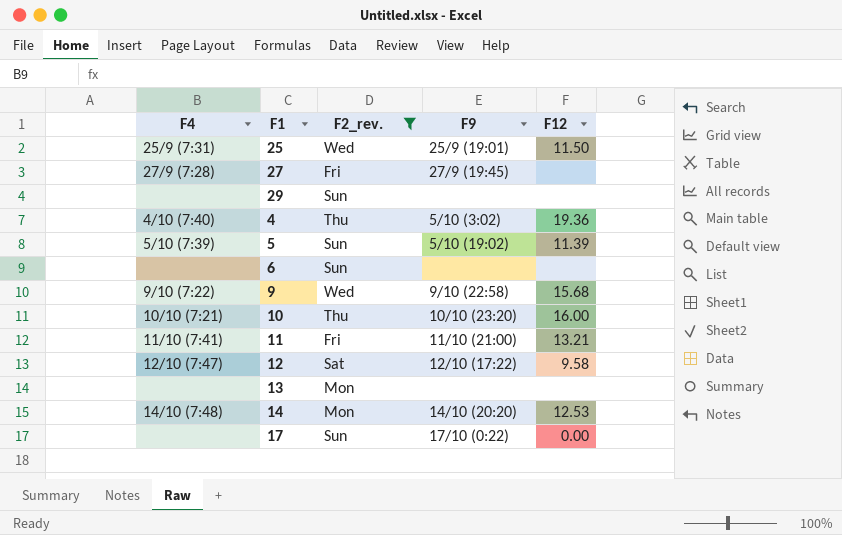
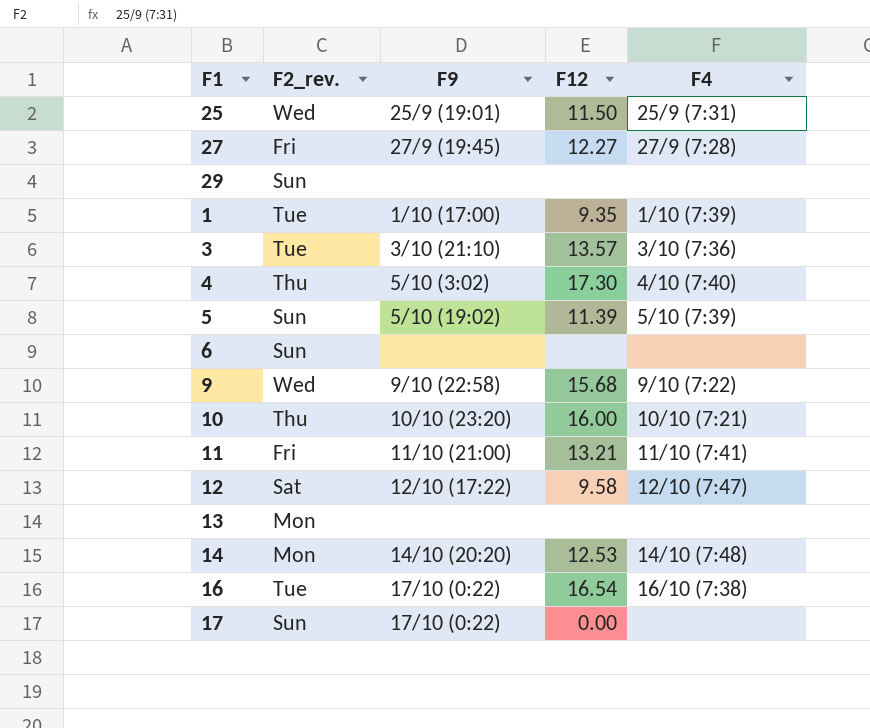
filter: F2_rev. != Tue -> none
column F4 | position: 1 -> 5
27 | F12: none -> 12.27
4 | F12: 19.36 -> 17.30

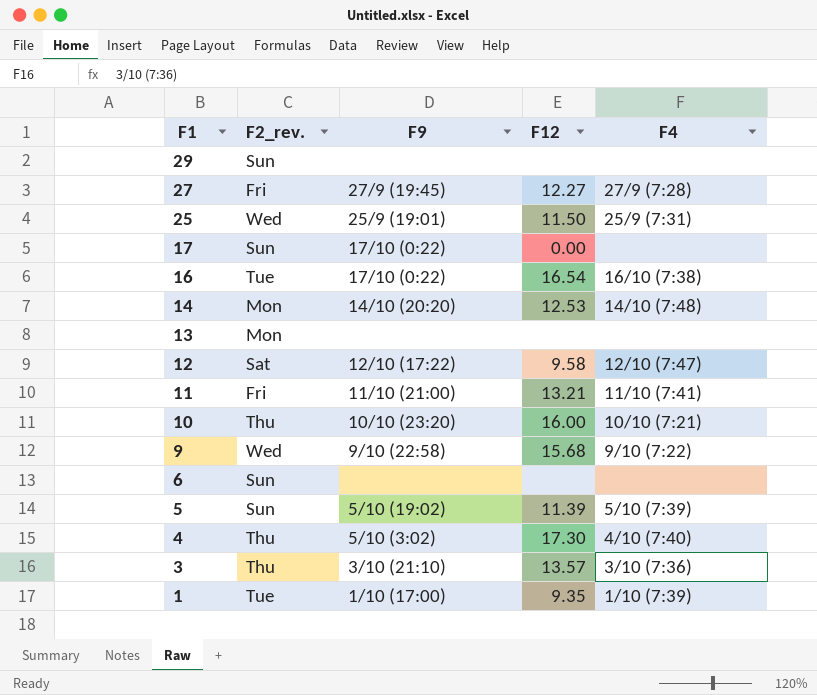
row order: none -> F1 descending
3 | F2_rev.: Tue -> Thu

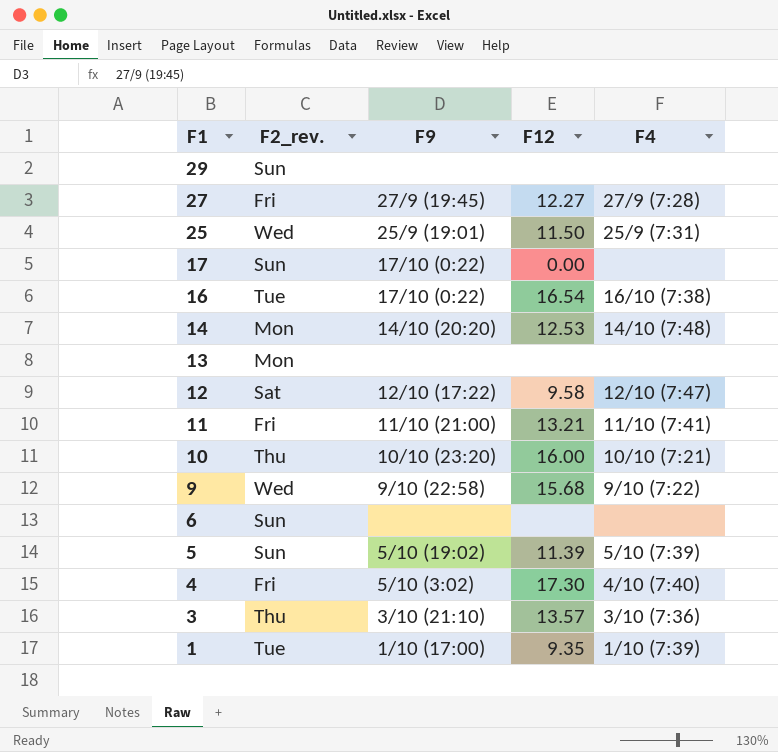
4 | F2_rev.: Thu -> Fri

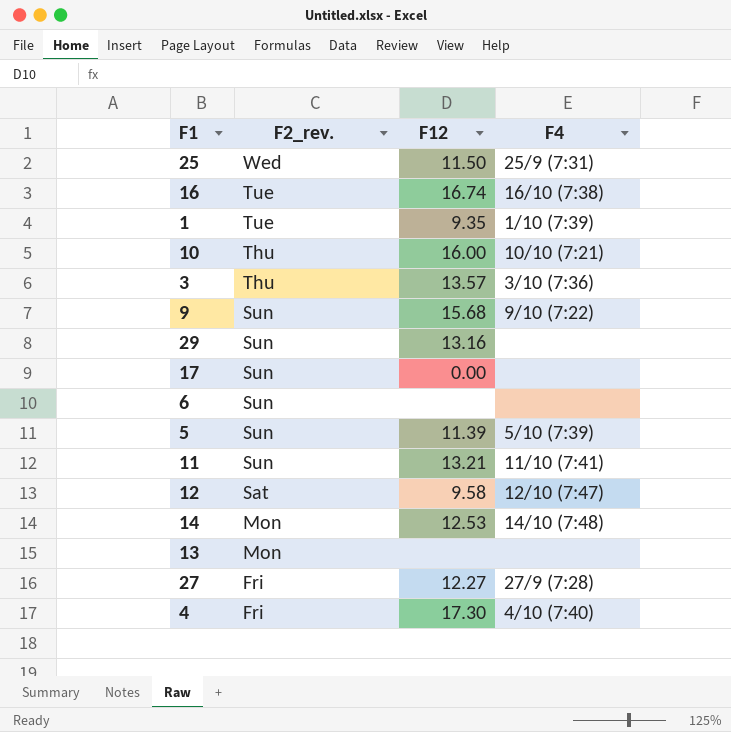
row order: F1 descending -> F2_rev. descending
column F9 | position: 3 -> none
16 | F12: 16.54 -> 16.74
9 | F2_rev.: Wed -> Sun
29 | F12: none -> 13.16
11 | F2_rev.: Fri -> Sun

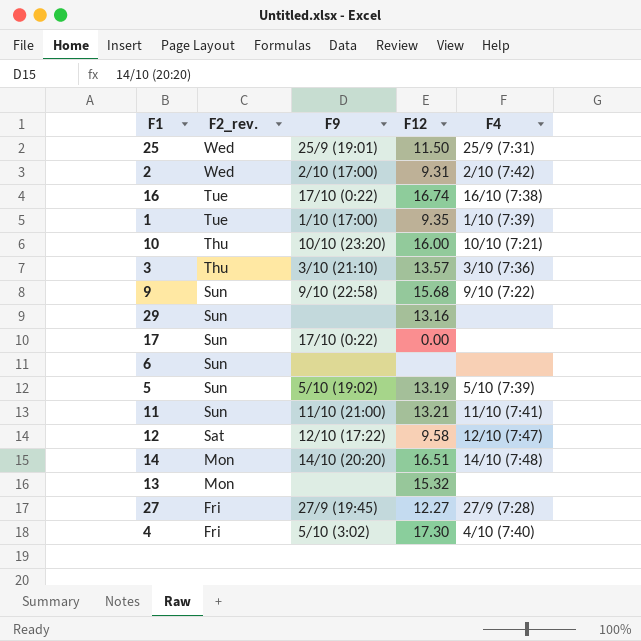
column F9 | position: none -> 3
row 2: none -> Wed | 2/10 (17:00) | 9.31 | 2/10 (7:42)
5 | F12: 11.39 -> 13.19
14 | F12: 12.53 -> 16.51
13 | F12: none -> 15.32

